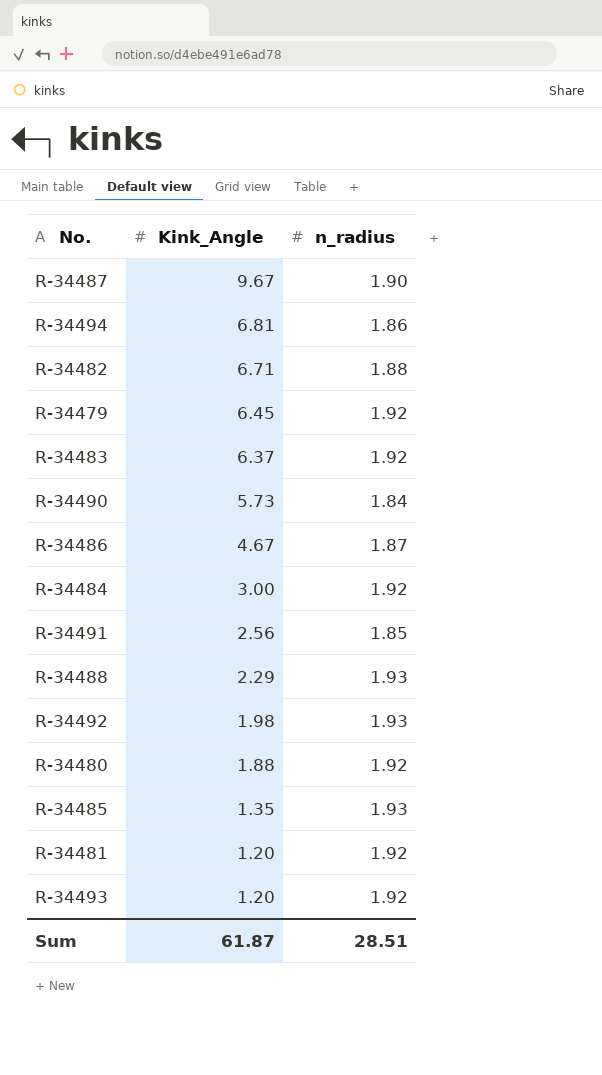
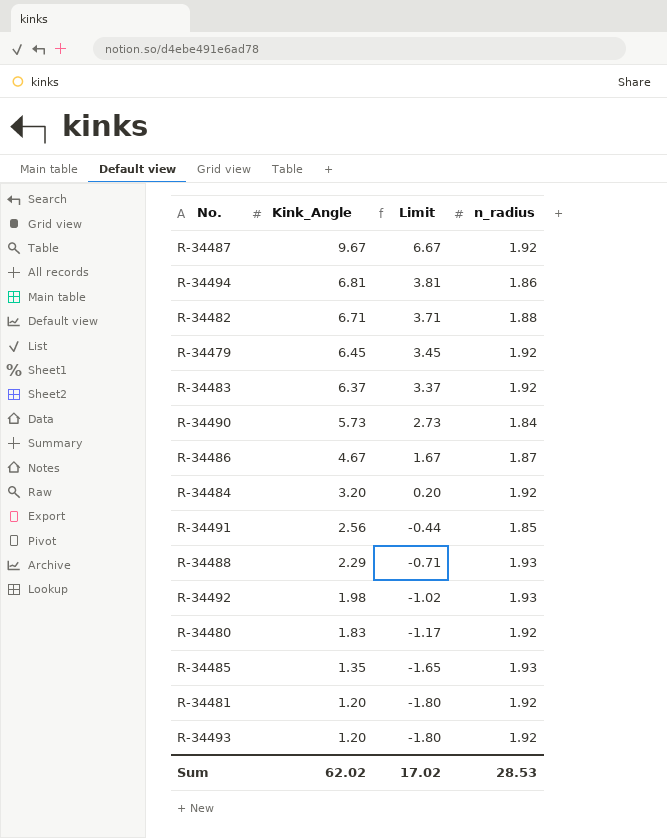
column Limit | formula: none -> [Kink_Angle] - 3
R-34487 | n_radius: 1.90 -> 1.92
R-34484 | Kink_Angle: 3.00 -> 3.20
R-34480 | Kink_Angle: 1.88 -> 1.83
Sum | Kink_Angle: 61.87 -> 62.02
Sum | n_radius: 28.51 -> 28.53

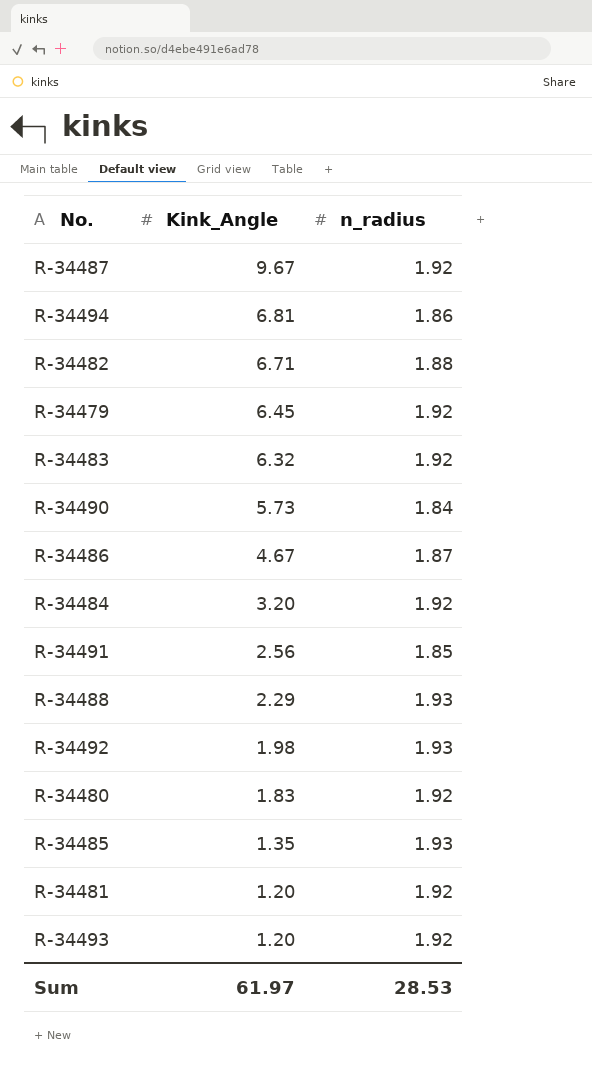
column Limit | formula: [Kink_Angle] - 3 -> none
R-34483 | Kink_Angle: 6.37 -> 6.32
Sum | Kink_Angle: 62.02 -> 61.97

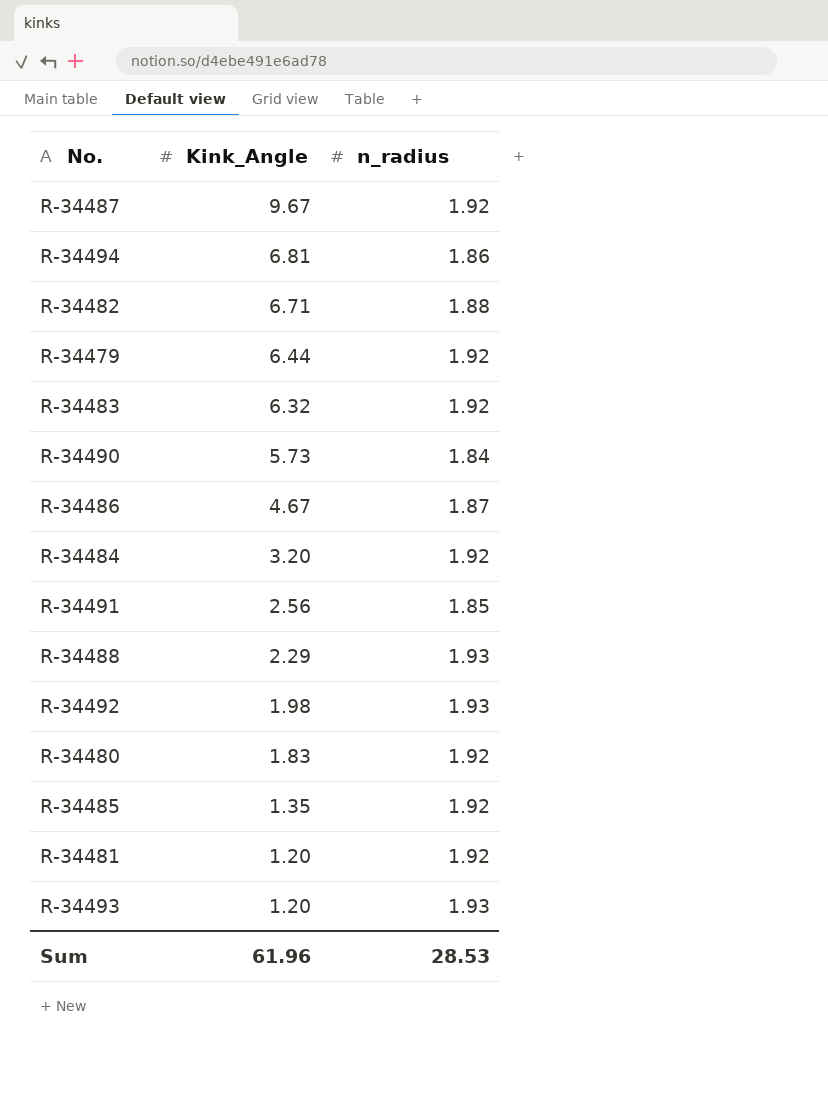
R-34479 | Kink_Angle: 6.45 -> 6.44
R-34485 | n_radius: 1.93 -> 1.92
R-34493 | n_radius: 1.92 -> 1.93
Sum | Kink_Angle: 61.97 -> 61.96

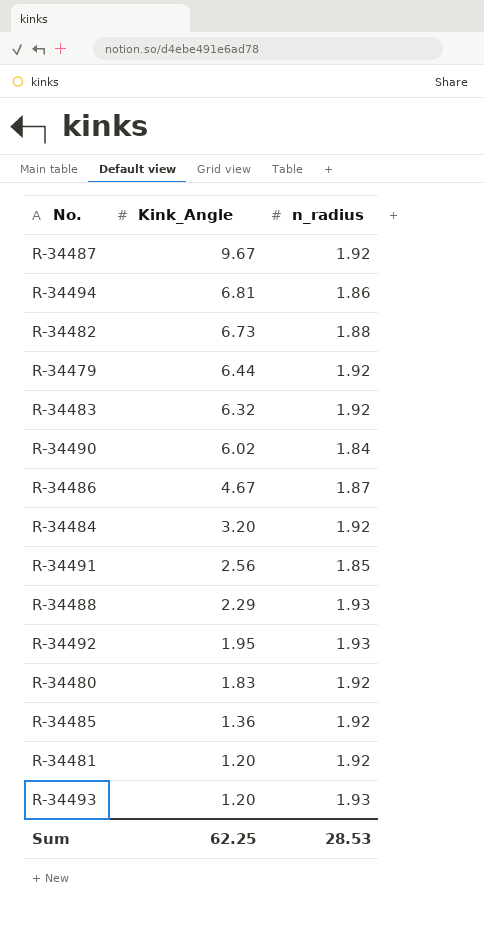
R-34482 | Kink_Angle: 6.71 -> 6.73
R-34490 | Kink_Angle: 5.73 -> 6.02
R-34492 | Kink_Angle: 1.98 -> 1.95
R-34485 | Kink_Angle: 1.35 -> 1.36
Sum | Kink_Angle: 61.96 -> 62.25

